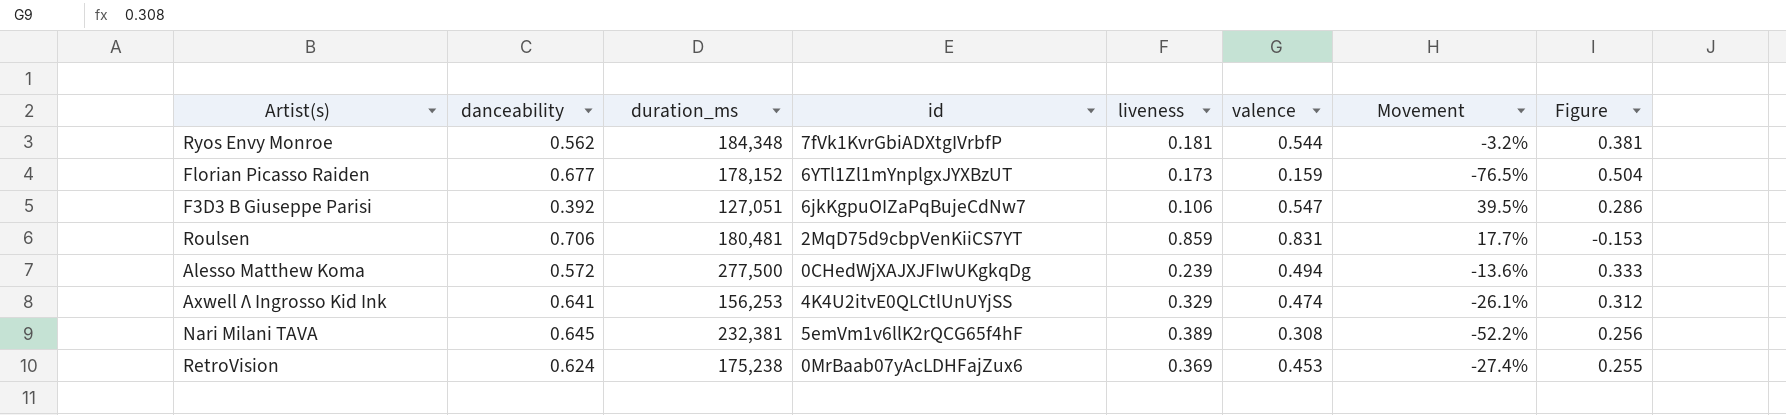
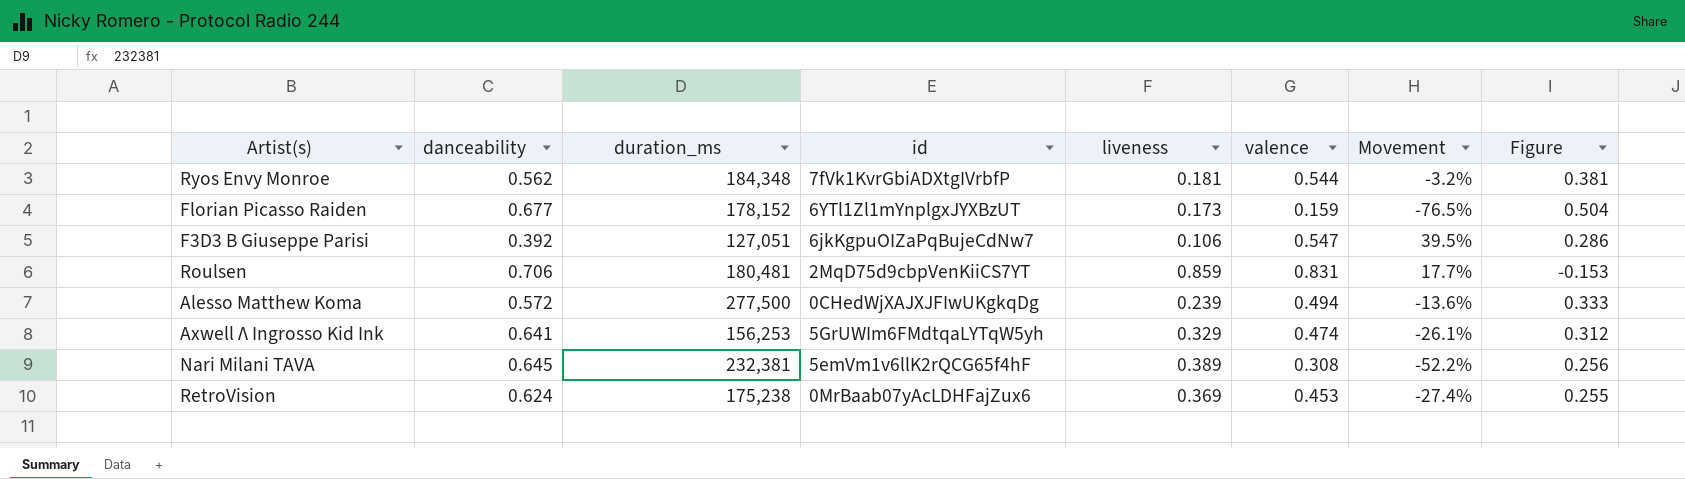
Axwell Λ Ingrosso Kid Ink | id: 4K4U2itvE0QLCtlUnUYjSS -> 5GrUWIm6FMdtqaLYTqW5yh

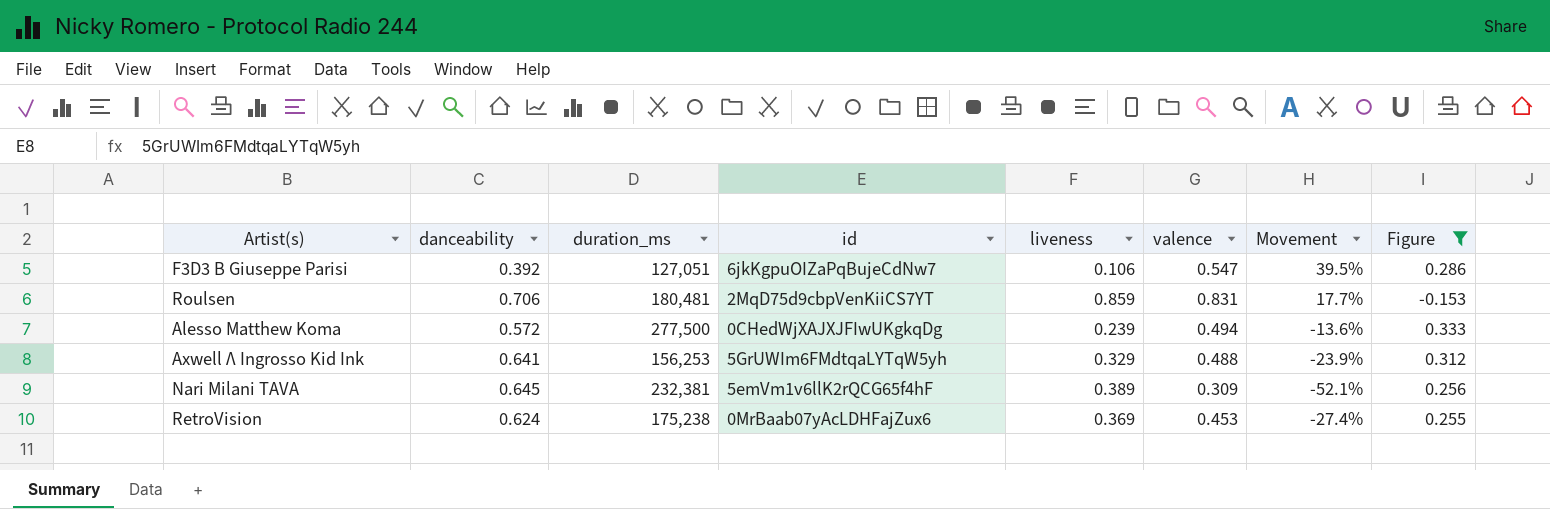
filter: none -> Figure <= 0.333
Axwell Λ Ingrosso Kid Ink | valence: 0.474 -> 0.488
Axwell Λ Ingrosso Kid Ink | Movement: -26.1% -> -23.9%
Nari Milani TAVA | valence: 0.308 -> 0.309
Nari Milani TAVA | Movement: -52.2% -> -52.1%

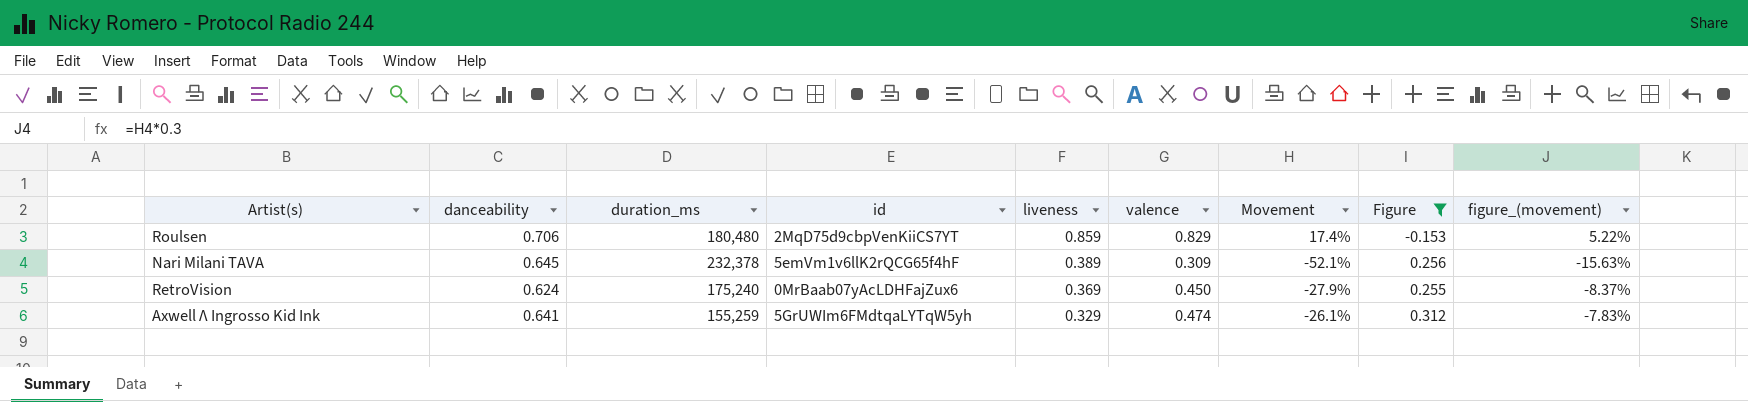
row order: none -> liveness descending
column figure_(movement) | formula: none -> [Movement] * 0.3
row F3D3 B Giuseppe Parisi: 0.392 | 127,051 | 6jkKgpuOIZaPqBujeCdNw7 | 0.106 | 0.547 | 39.5% | 0.286 -> none
row Alesso Matthew Koma: 0.572 | 277,500 | 0CHedWjXAJXJFIwUKgkqDg | 0.239 | 0.494 | -13.6% | 0.333 -> none
Roulsen | duration_ms: 180,481 -> 180,480
Roulsen | valence: 0.831 -> 0.829
Roulsen | Movement: 17.7% -> 17.4%
Nari Milani TAVA | duration_ms: 232,381 -> 232,378
RetroVision | duration_ms: 175,238 -> 175,240
RetroVision | valence: 0.453 -> 0.450
RetroVision | Movement: -27.4% -> -27.9%
Axwell Λ Ingrosso Kid Ink | duration_ms: 156,253 -> 155,259
Axwell Λ Ingrosso Kid Ink | valence: 0.488 -> 0.474
Axwell Λ Ingrosso Kid Ink | Movement: -23.9% -> -26.1%

